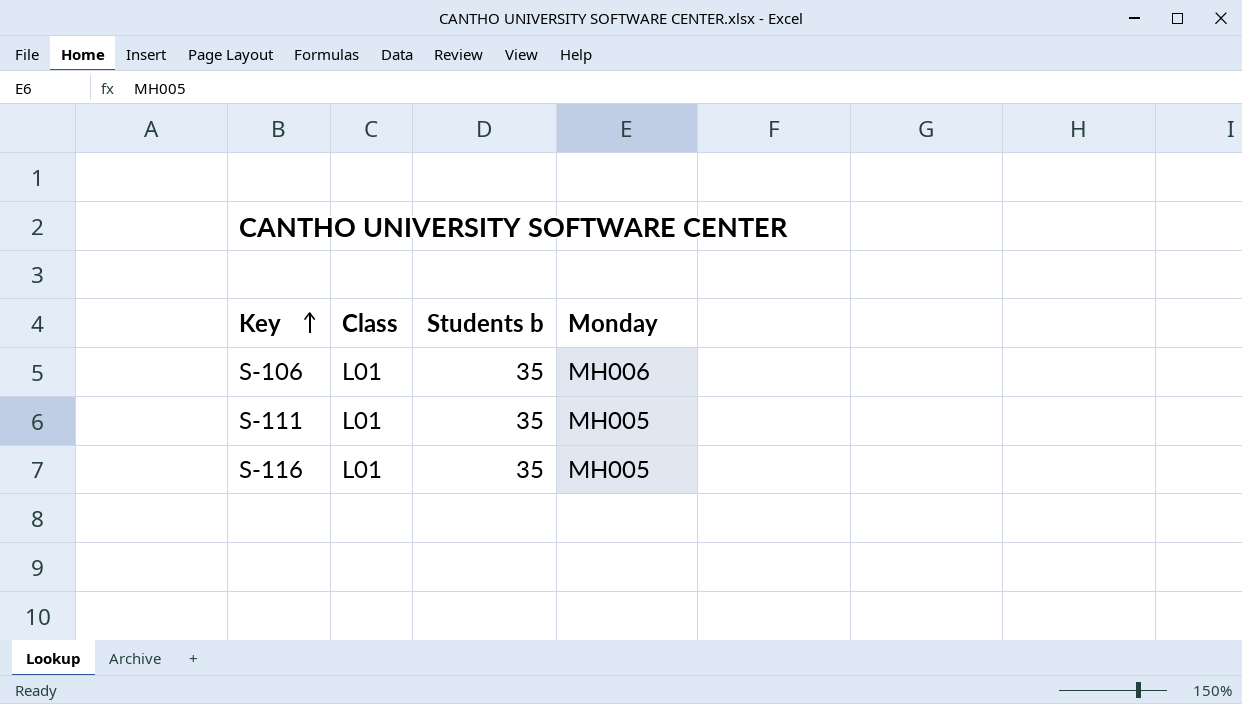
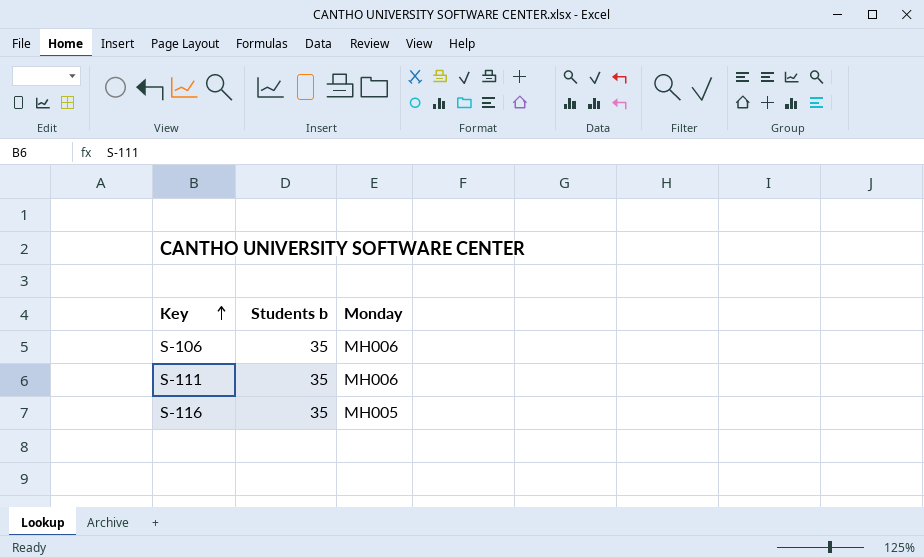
column Class | position: 2 -> none
S-111 | Monday: MH005 -> MH006

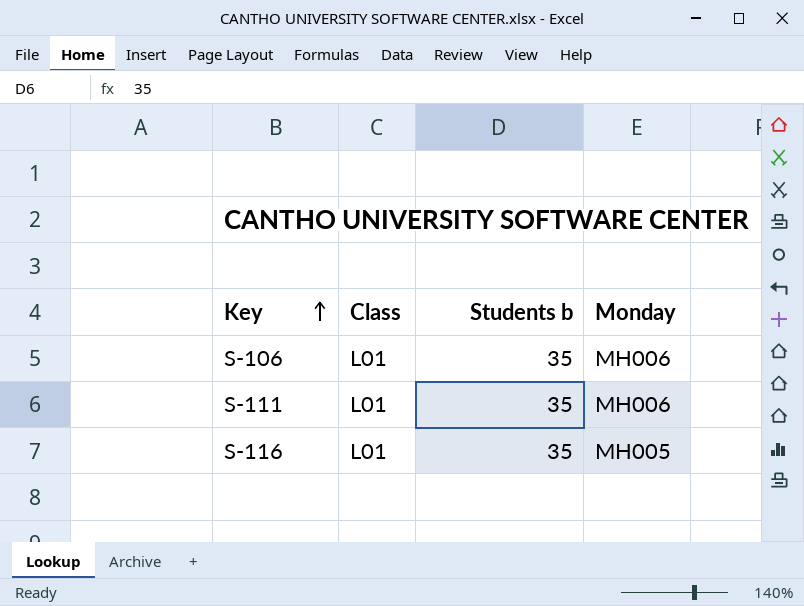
column Class | position: none -> 2

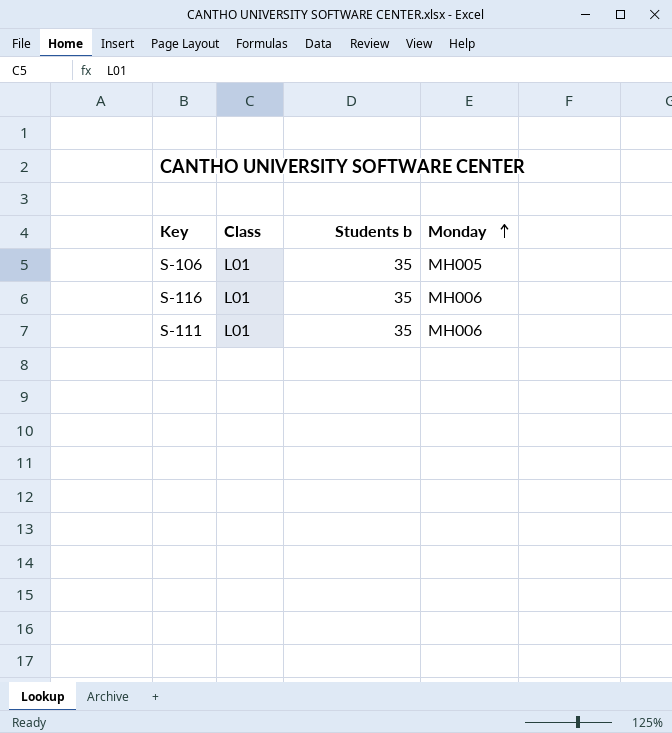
row order: Key ascending -> Monday ascending
S-106 | Monday: MH006 -> MH005
S-116 | Monday: MH005 -> MH006

